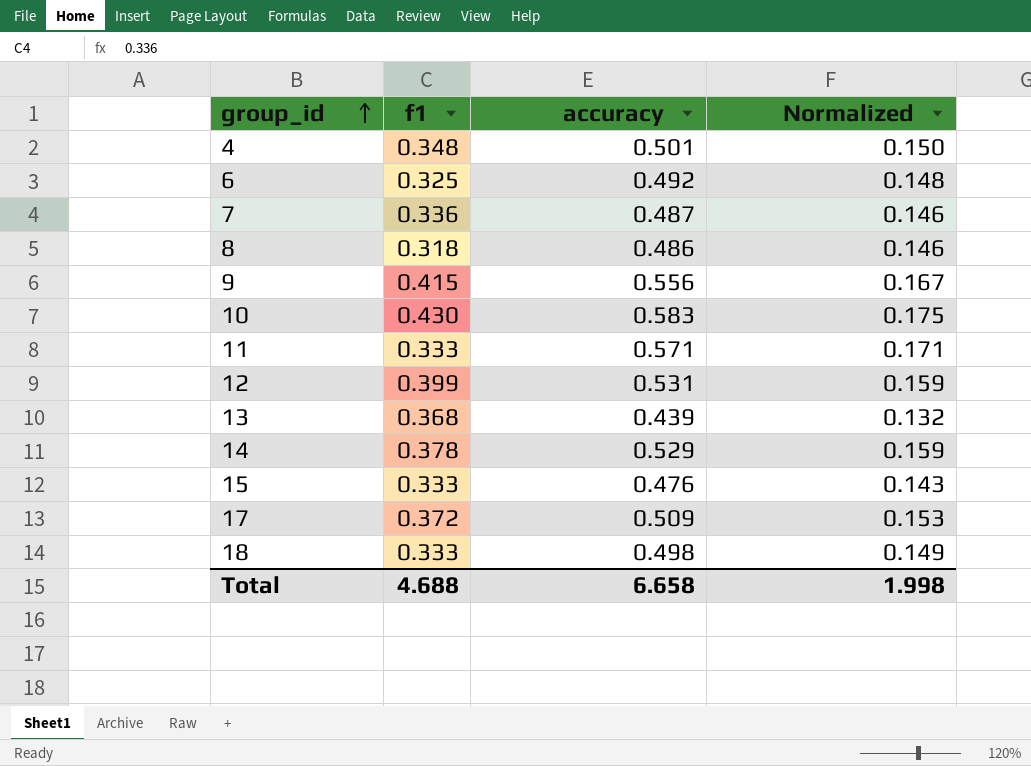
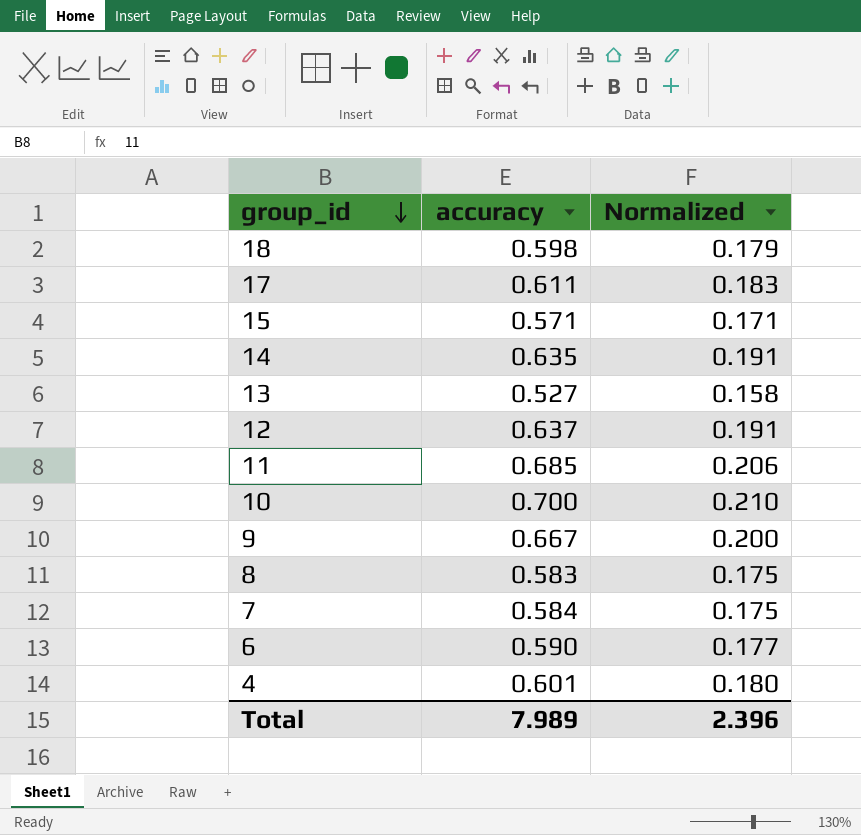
row order: group_id ascending -> group_id descending
column f1 | position: 2 -> none
18 | accuracy: 0.498 -> 0.598
18 | Normalized: 0.149 -> 0.179
17 | accuracy: 0.509 -> 0.611
17 | Normalized: 0.153 -> 0.183
15 | accuracy: 0.476 -> 0.571
15 | Normalized: 0.143 -> 0.171
14 | accuracy: 0.529 -> 0.635
14 | Normalized: 0.159 -> 0.191
13 | accuracy: 0.439 -> 0.527
13 | Normalized: 0.132 -> 0.158
12 | accuracy: 0.531 -> 0.637
12 | Normalized: 0.159 -> 0.191
11 | accuracy: 0.571 -> 0.685
11 | Normalized: 0.171 -> 0.206
10 | accuracy: 0.583 -> 0.700
10 | Normalized: 0.175 -> 0.210
9 | accuracy: 0.556 -> 0.667
9 | Normalized: 0.167 -> 0.200
8 | accuracy: 0.486 -> 0.583
8 | Normalized: 0.146 -> 0.175
7 | accuracy: 0.487 -> 0.584
7 | Normalized: 0.146 -> 0.175
6 | accuracy: 0.492 -> 0.590
6 | Normalized: 0.148 -> 0.177
4 | accuracy: 0.501 -> 0.601
4 | Normalized: 0.150 -> 0.180
Total | accuracy: 6.658 -> 7.989
Total | Normalized: 1.998 -> 2.396

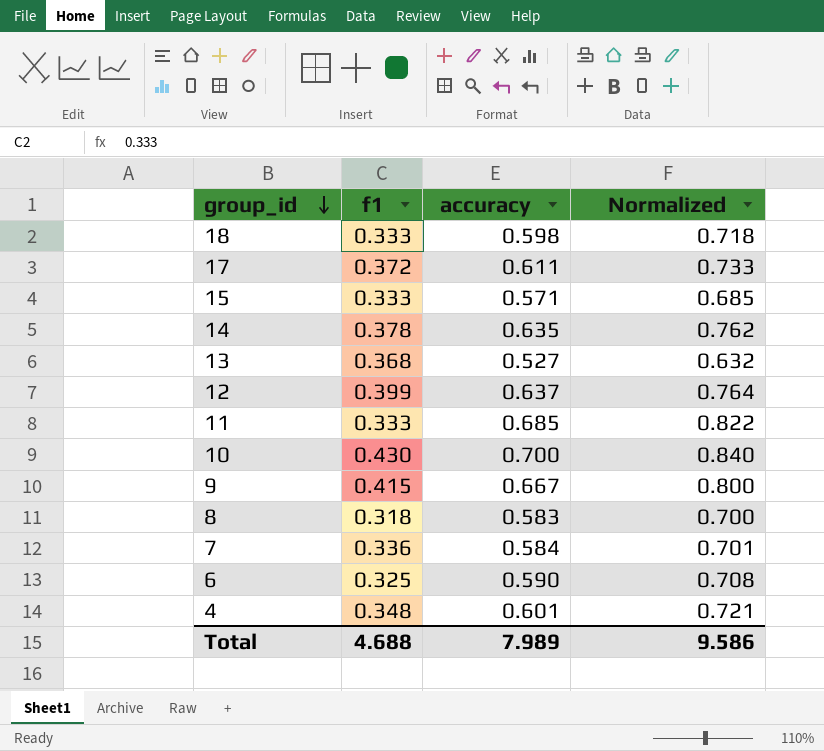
column f1 | position: none -> 2
column Normalized | formula: [accuracy] * 0.3 -> [accuracy] * 1.2
Total | Normalized: 2.396 -> 9.586

